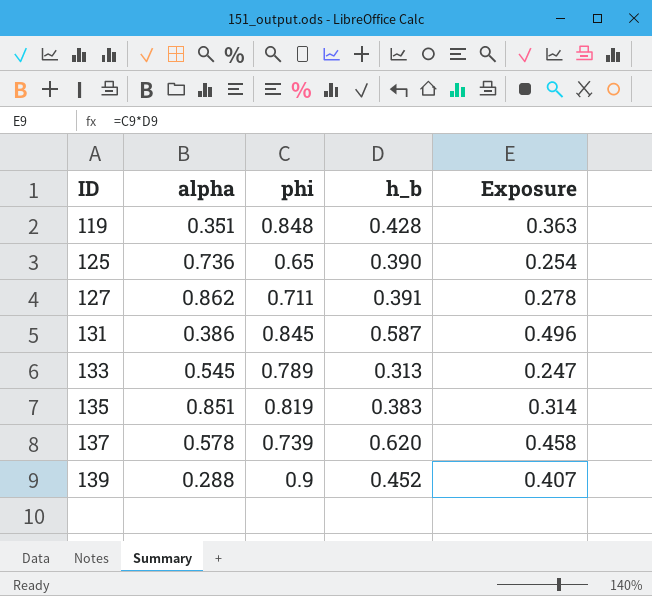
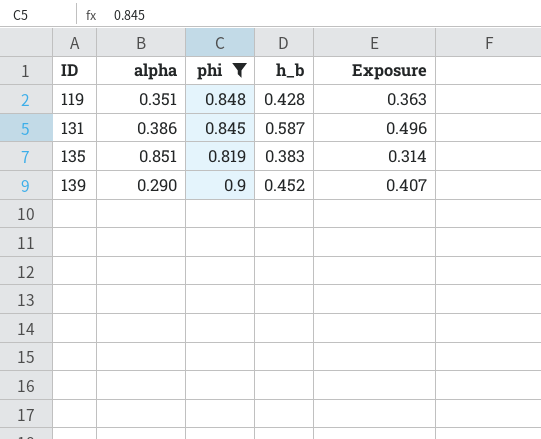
filter: none -> phi >= 0.819
139 | alpha: 0.288 -> 0.290

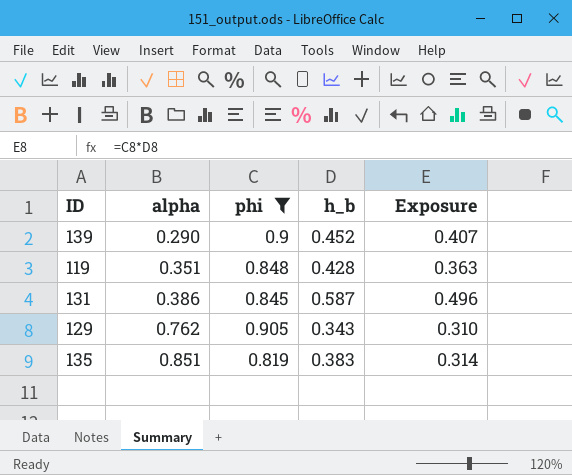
row order: ID ascending -> alpha ascending
row 129: none -> 0.762 | 0.905 | 0.343 | 0.310

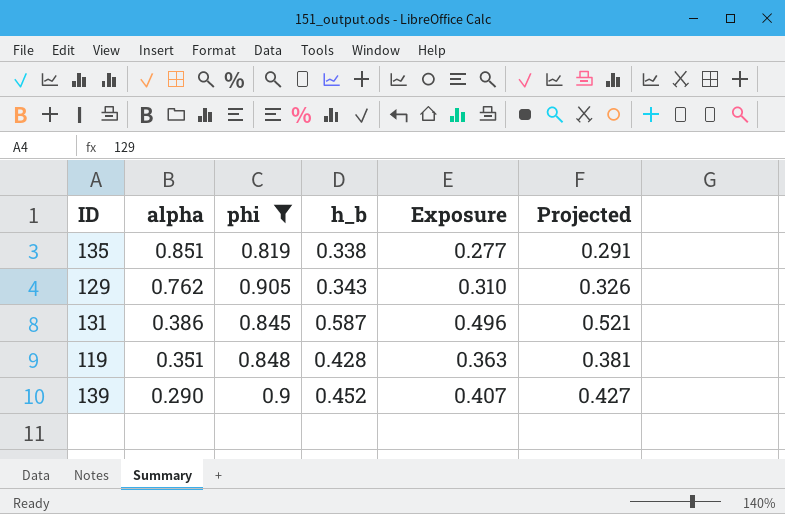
row order: alpha ascending -> alpha descending
column Projected | formula: none -> [Exposure] * 1.05
135 | h_b: 0.383 -> 0.338
135 | Exposure: 0.314 -> 0.277

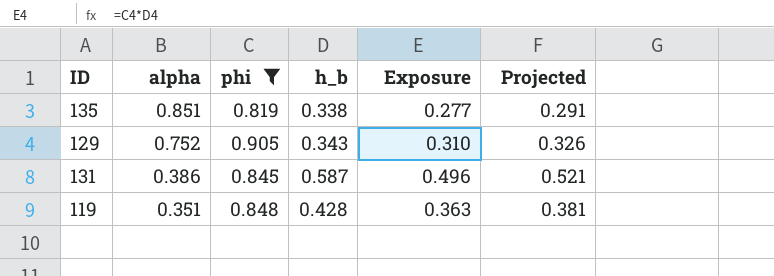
row 139: 0.290 | 0.9 | 0.452 | 0.407 | 0.427 -> none
129 | alpha: 0.762 -> 0.752

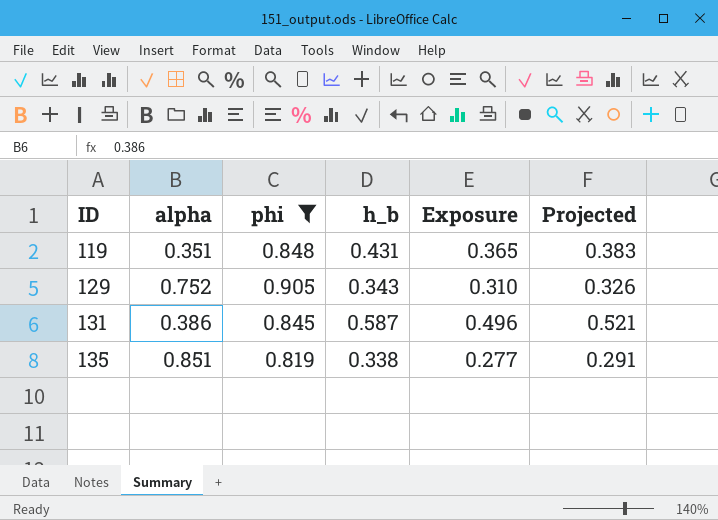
row order: alpha descending -> ID ascending
119 | h_b: 0.428 -> 0.431
119 | Exposure: 0.363 -> 0.365
119 | Projected: 0.381 -> 0.383

